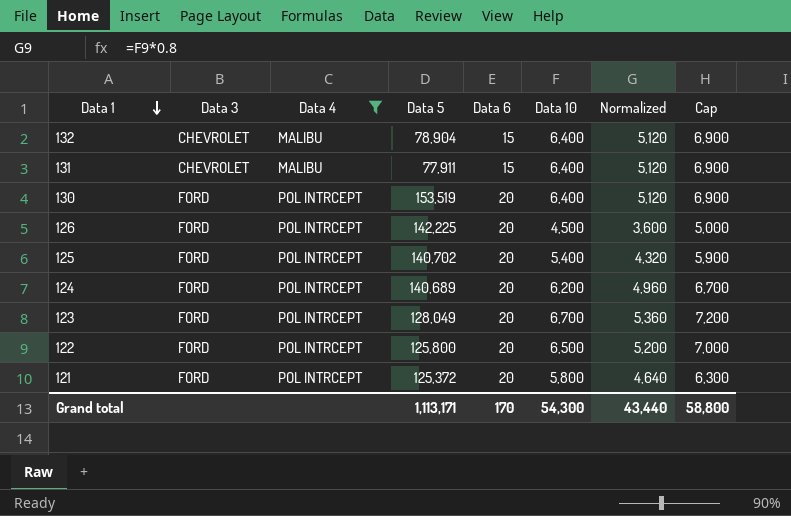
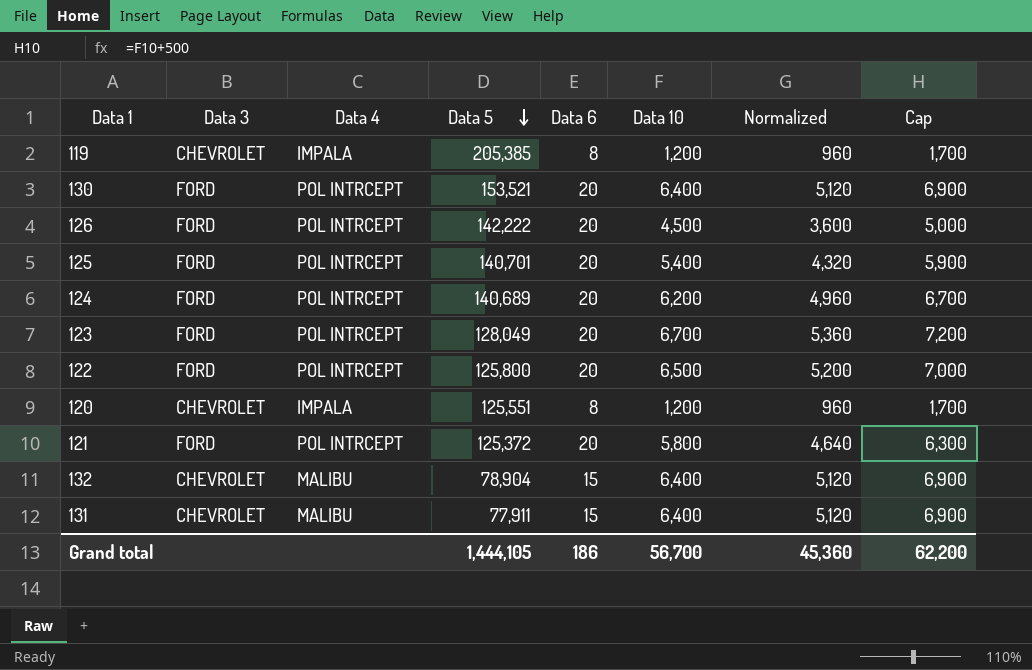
filter: Data 4 != IMPALA -> none
row order: Data 1 descending -> Data 5 descending
130 | Data 5: 153,519 -> 153,521
126 | Data 5: 142,225 -> 142,222
125 | Data 5: 140,702 -> 140,701
Grand total | Data 5: 1,113,171 -> 1,444,105
Grand total | Data 6: 170 -> 186
Grand total | Data 10: 54,300 -> 56,700
Grand total | Normalized: 43,440 -> 45,360
Grand total | Cap: 58,800 -> 62,200

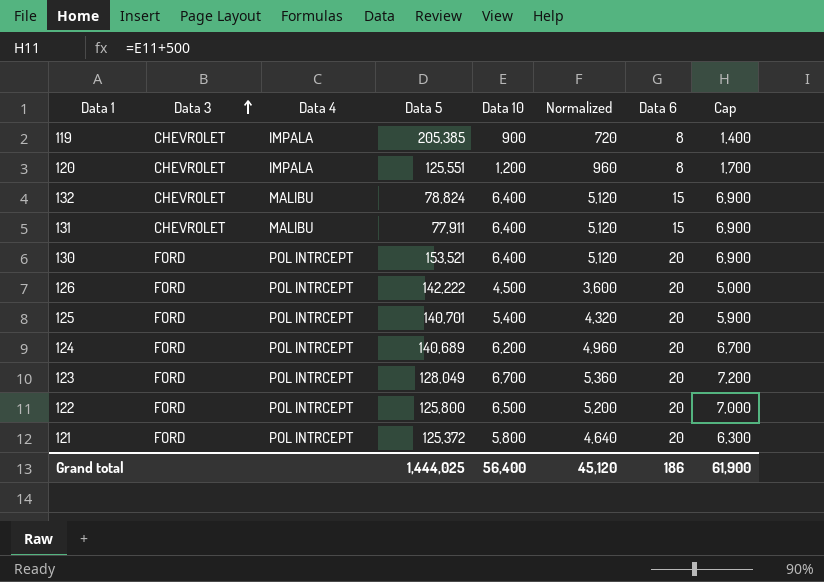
row order: Data 5 descending -> Data 3 ascending
column Data 6 | position: 5 -> 7
119 | Data 10: 1,200 -> 900
119 | Normalized: 960 -> 720
119 | Cap: 1,700 -> 1,400
132 | Data 5: 78,904 -> 78,824
Grand total | Data 5: 1,444,105 -> 1,444,025
Grand total | Data 10: 56,700 -> 56,400
Grand total | Normalized: 45,360 -> 45,120
Grand total | Cap: 62,200 -> 61,900

